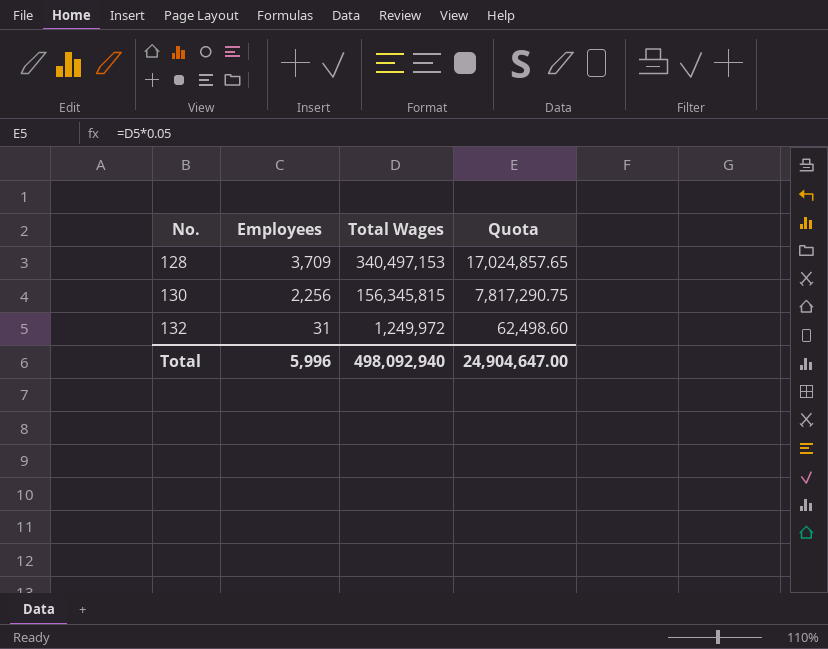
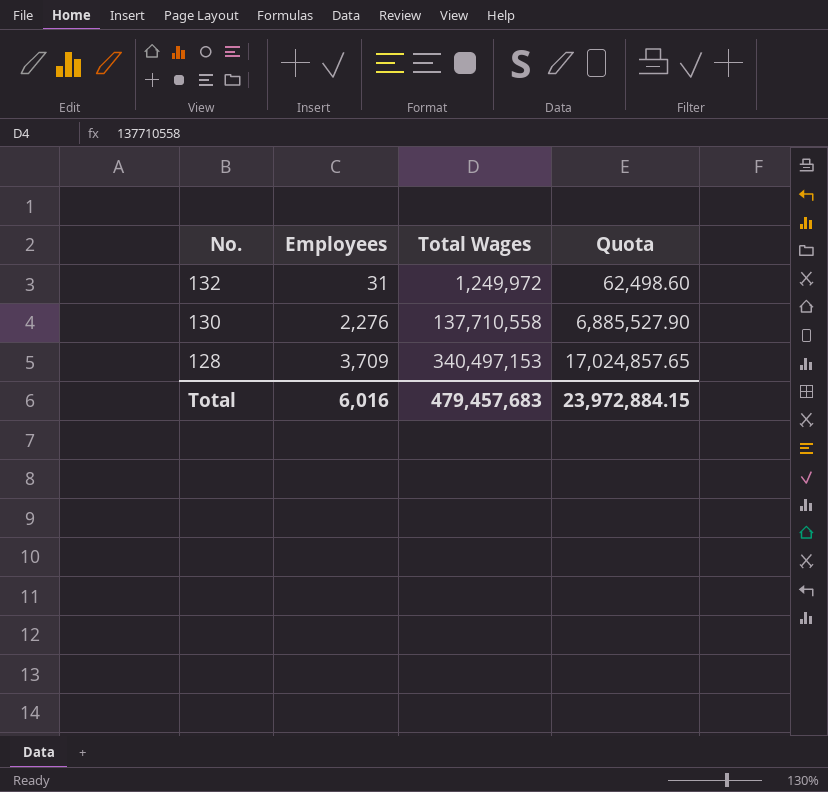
row order: No. ascending -> No. descending
130 | Employees: 2,256 -> 2,276
130 | Total Wages: 156,345,815 -> 137,710,558
130 | Quota: 7,817,290.75 -> 6,885,527.90
Total | Employees: 5,996 -> 6,016
Total | Total Wages: 498,092,940 -> 479,457,683
Total | Quota: 24,904,647.00 -> 23,972,884.15

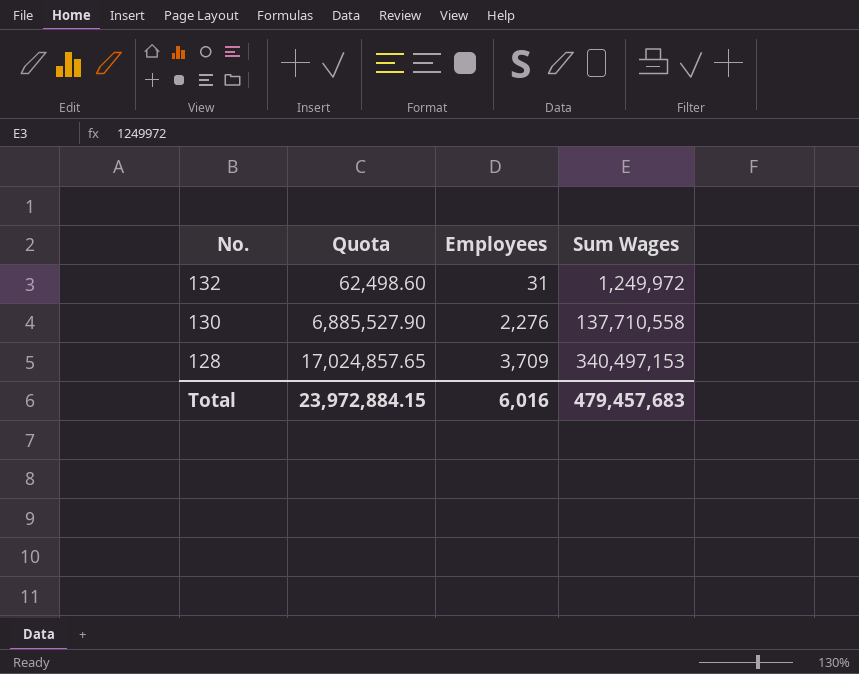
column Quota | position: 4 -> 2
column name: Total Wages -> Sum Wages

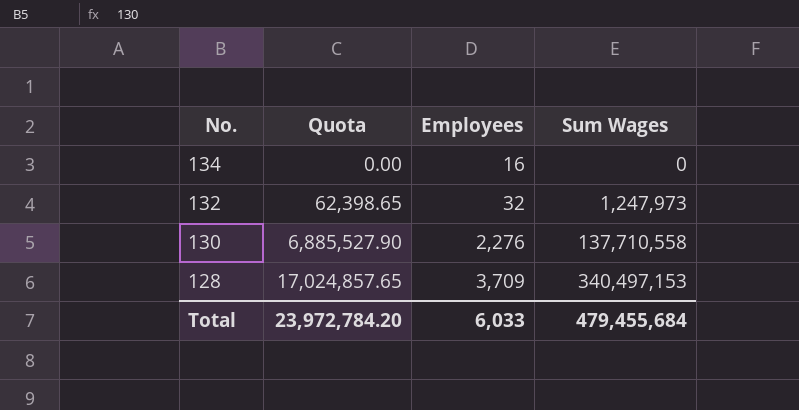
row 134: none -> 0.00 | 16 | 0
132 | Quota: 62,498.60 -> 62,398.65
132 | Employees: 31 -> 32
132 | Sum Wages: 1,249,972 -> 1,247,973
Total | Quota: 23,972,884.15 -> 23,972,784.20
Total | Employees: 6,016 -> 6,033
Total | Sum Wages: 479,457,683 -> 479,455,684

